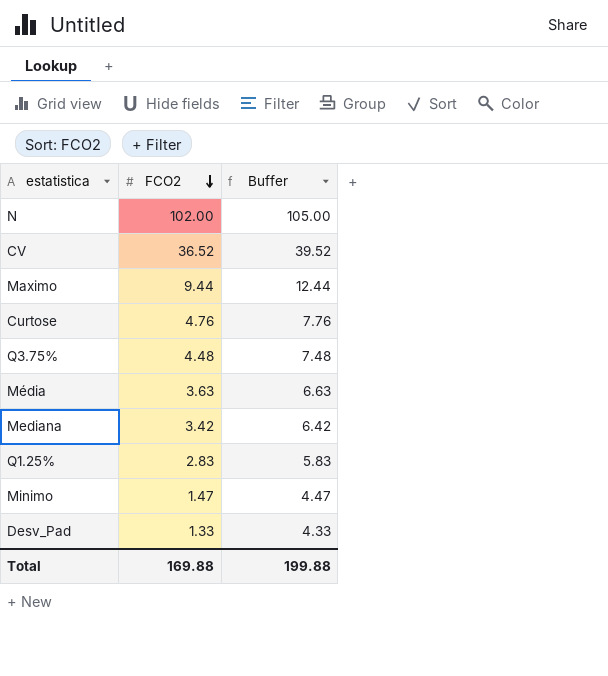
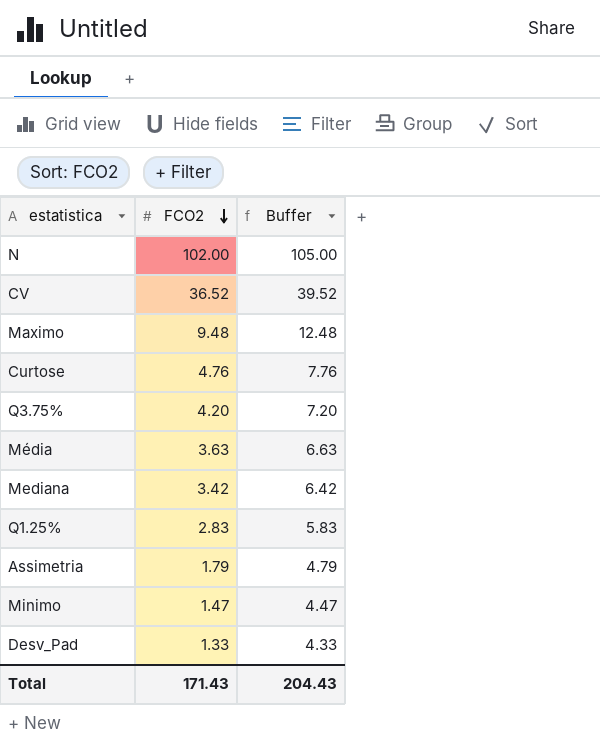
Maximo | FCO2: 9.44 -> 9.48
Maximo | Buffer: 12.44 -> 12.48
Q3.75% | FCO2: 4.48 -> 4.20
Q3.75% | Buffer: 7.48 -> 7.20
row Assimetria: none -> 1.79 | 4.79
Total | FCO2: 169.88 -> 171.43
Total | Buffer: 199.88 -> 204.43

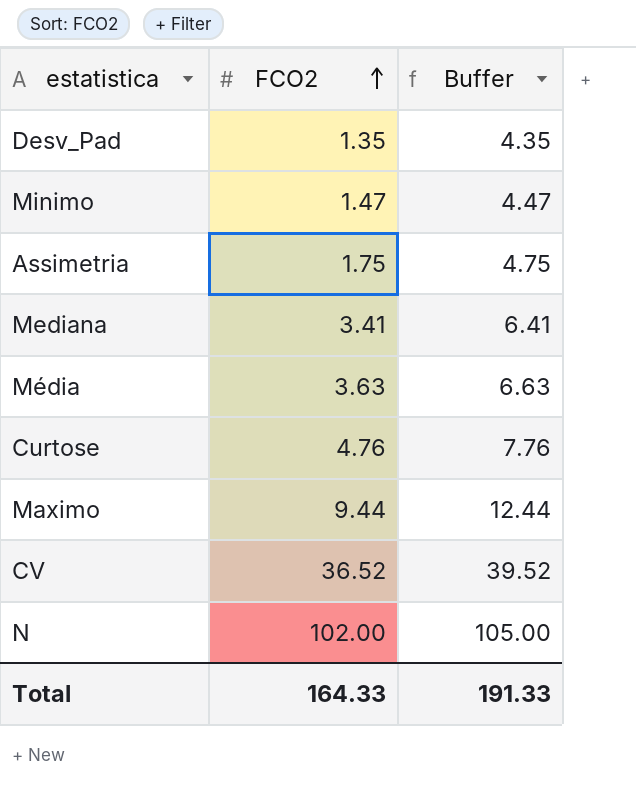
row order: FCO2 descending -> FCO2 ascending
row Q3.75%: 4.20 | 7.20 -> none
row Q1.25%: 2.83 | 5.83 -> none
Desv_Pad | FCO2: 1.33 -> 1.35
Desv_Pad | Buffer: 4.33 -> 4.35
Assimetria | FCO2: 1.79 -> 1.75
Assimetria | Buffer: 4.79 -> 4.75
Mediana | FCO2: 3.42 -> 3.41
Mediana | Buffer: 6.42 -> 6.41
Maximo | FCO2: 9.48 -> 9.44
Maximo | Buffer: 12.48 -> 12.44
Total | FCO2: 171.43 -> 164.33
Total | Buffer: 204.43 -> 191.33

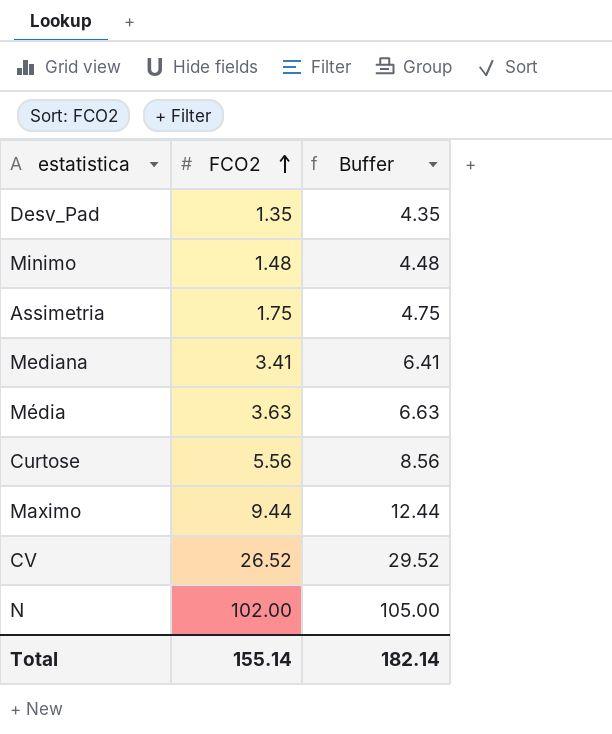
Minimo | FCO2: 1.47 -> 1.48
Minimo | Buffer: 4.47 -> 4.48
Curtose | FCO2: 4.76 -> 5.56
Curtose | Buffer: 7.76 -> 8.56
CV | FCO2: 36.52 -> 26.52
CV | Buffer: 39.52 -> 29.52
Total | FCO2: 164.33 -> 155.14
Total | Buffer: 191.33 -> 182.14

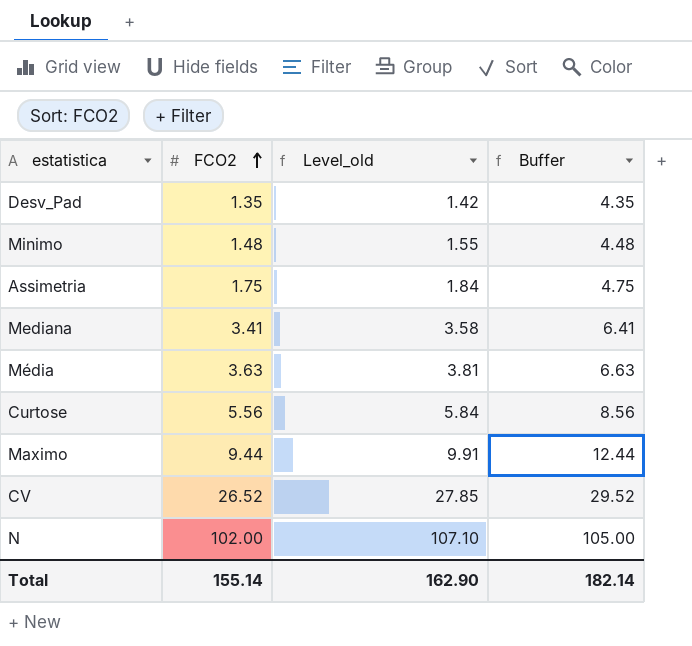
column Level_old | formula: none -> [FCO2] * 1.05

